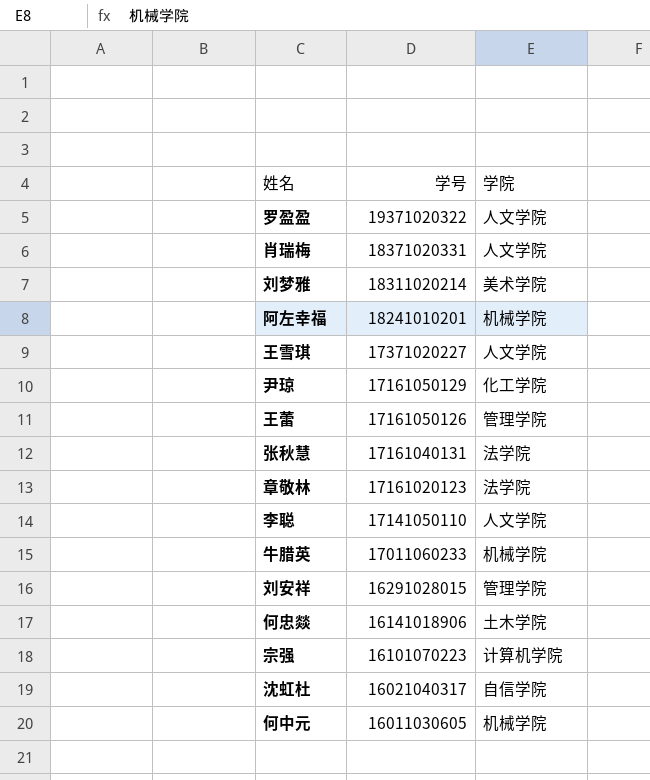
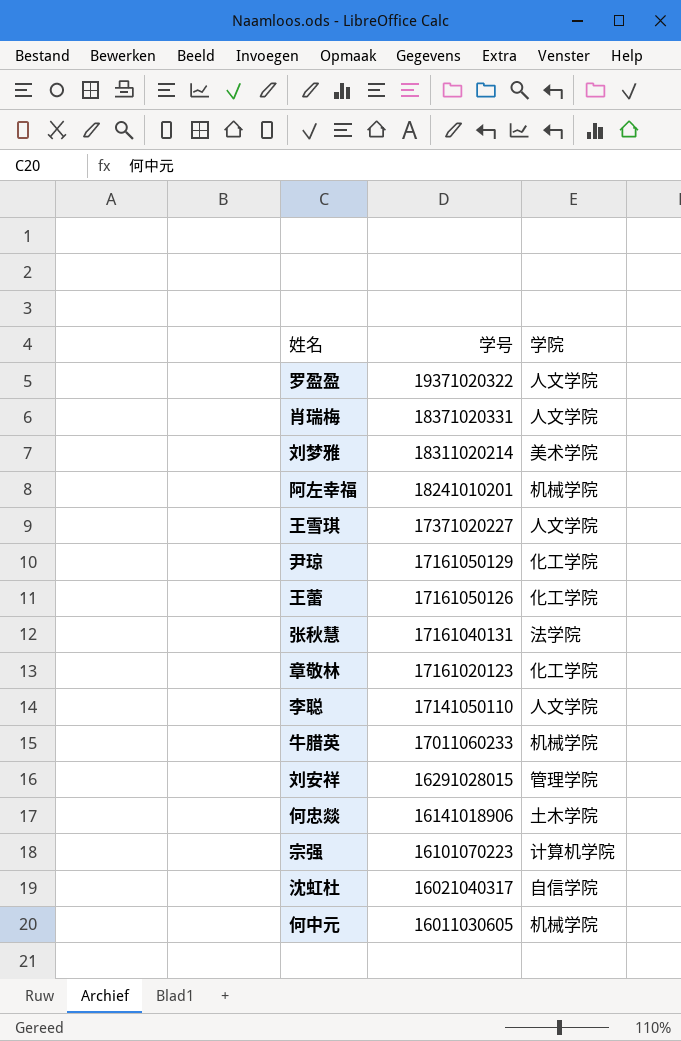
王蕾 | 学院: 管理学院 -> 化工学院
章敬林 | 学院: 法学院 -> 化工学院

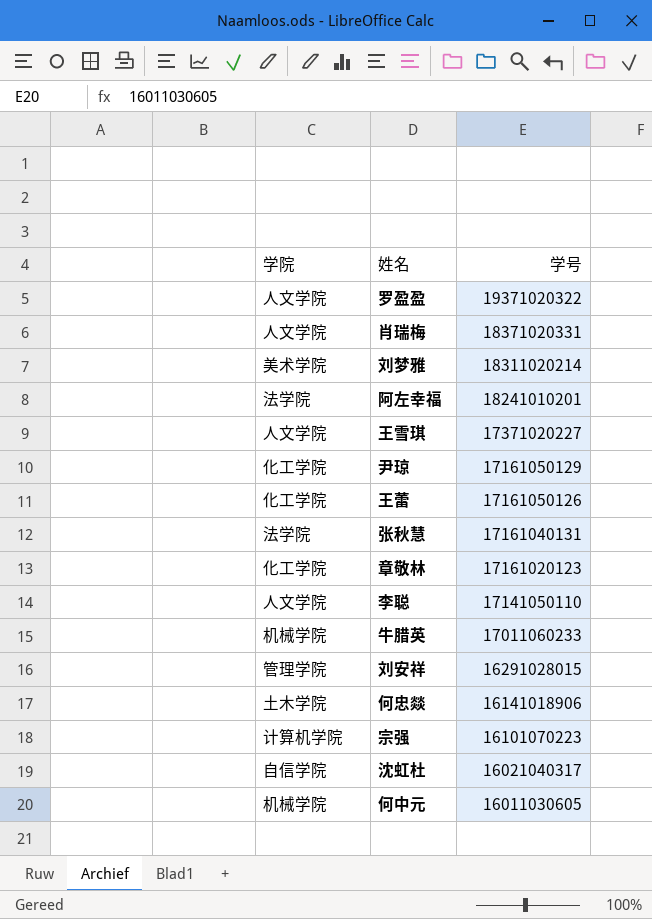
column 学院 | position: 3 -> 1
阿左幸福 | 学院: 机械学院 -> 法学院

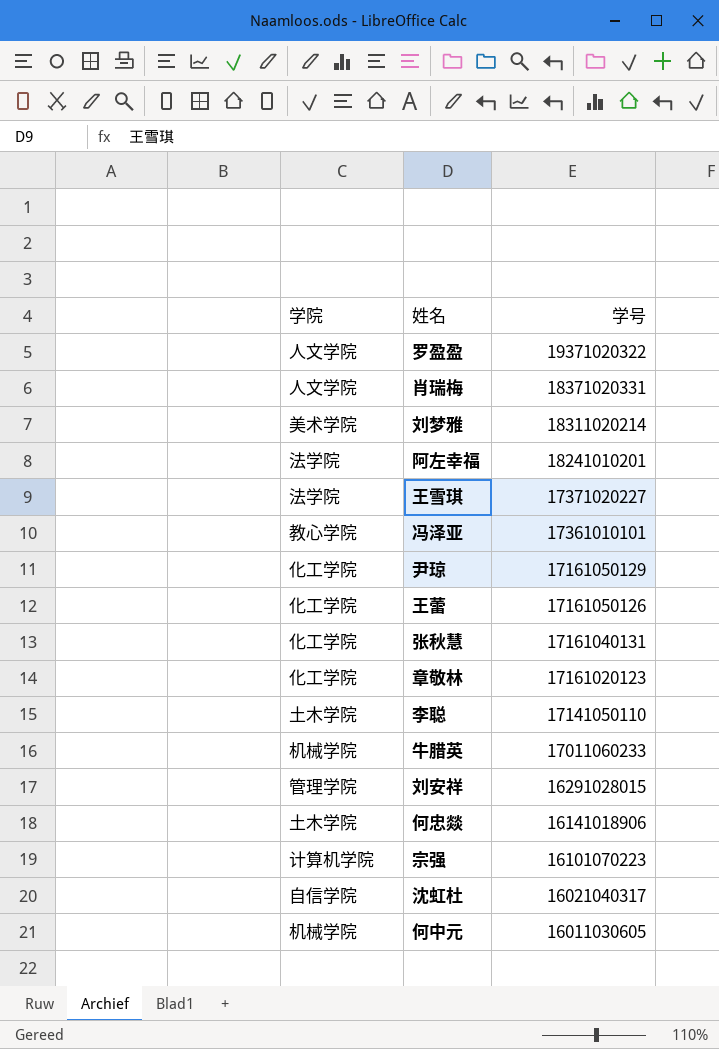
王雪琪 | 学院: 人文学院 -> 法学院
row 冯泽亚: none -> 教心学院 | 17361010101
张秋慧 | 学院: 法学院 -> 化工学院
李聪 | 学院: 人文学院 -> 土木学院

